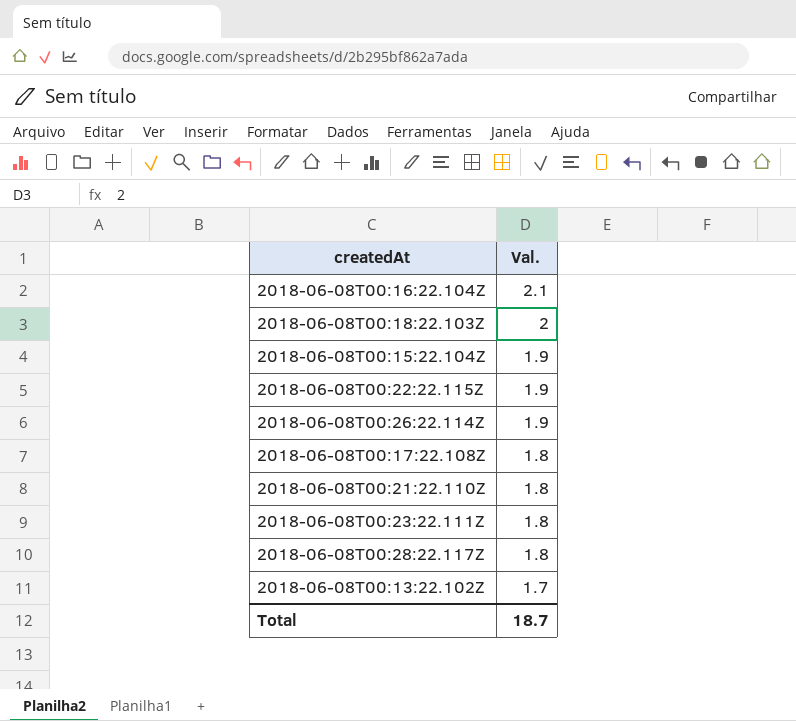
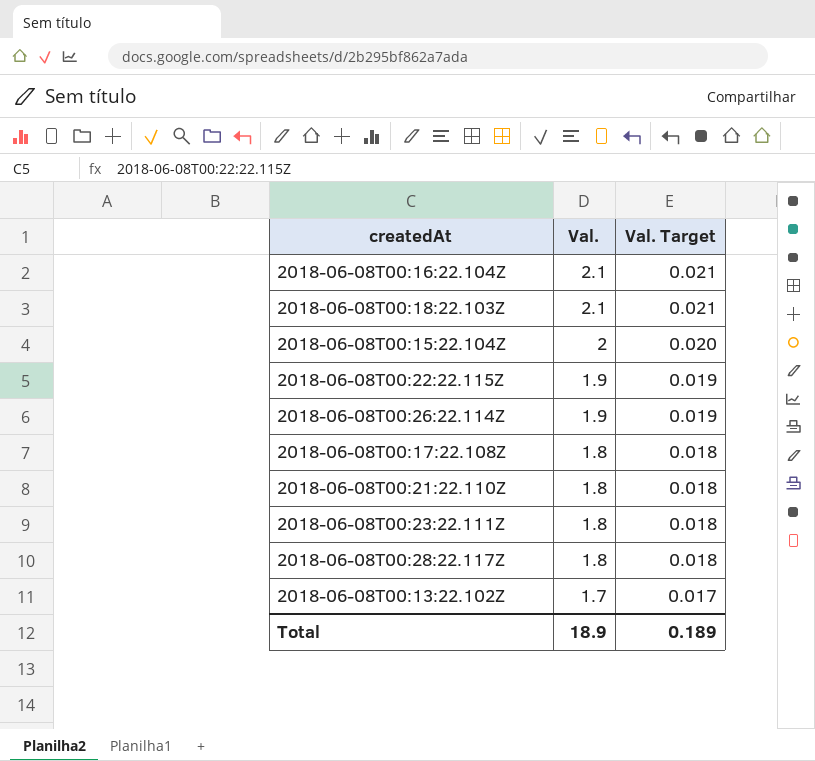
column Val. Target | formula: none -> [Val.] * 0.01
2018-06-08T00:18:22.103Z | Val.: 2 -> 2.1
2018-06-08T00:15:22.104Z | Val.: 1.9 -> 2
Total | Val.: 18.7 -> 18.9

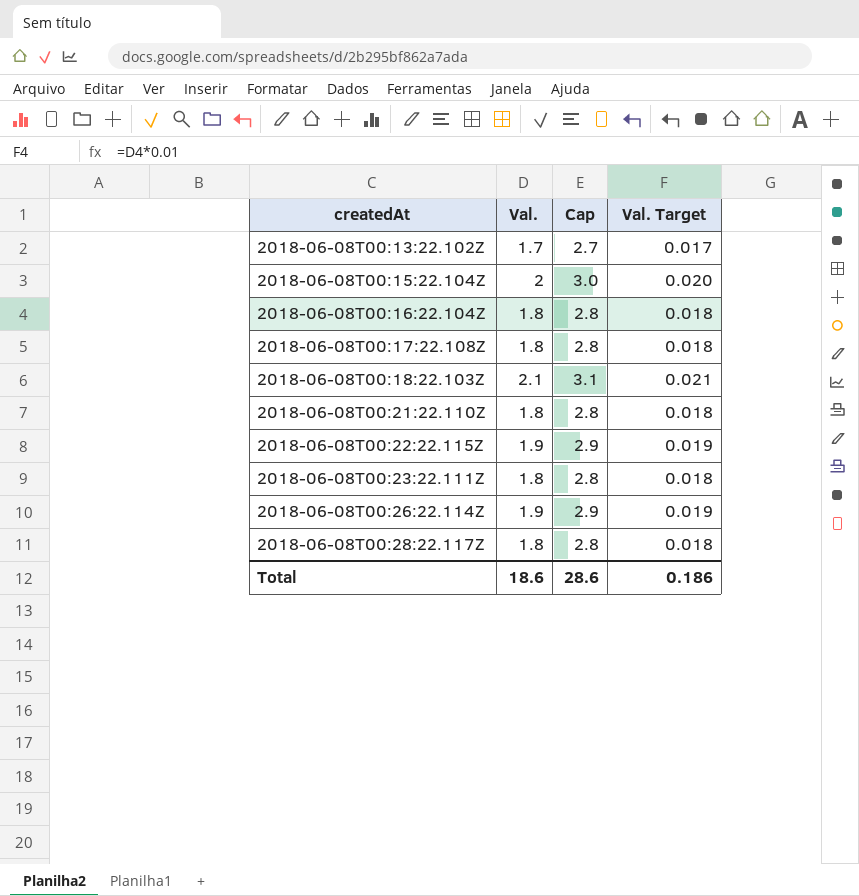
row order: Val. descending -> createdAt ascending
column Cap | formula: none -> [Val.] + 1
2018-06-08T00:16:22.104Z | Val.: 2.1 -> 1.8
2018-06-08T00:16:22.104Z | Val. Target: 0.021 -> 0.018
Total | Val.: 18.9 -> 18.6
Total | Val. Target: 0.189 -> 0.186

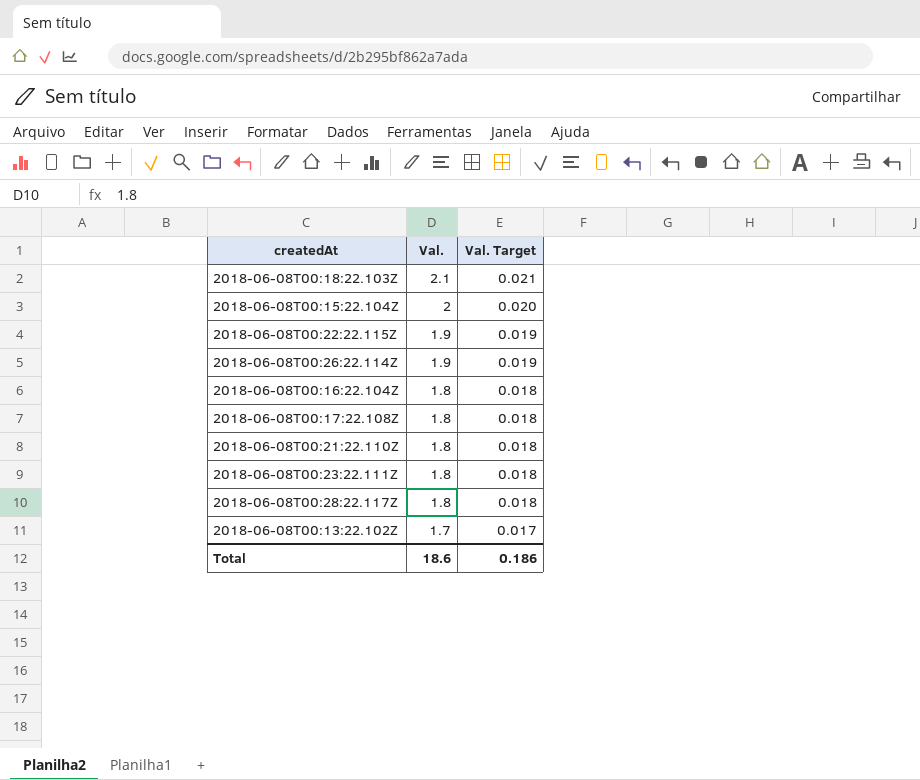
row order: createdAt ascending -> Val. descending
column Cap | formula: [Val.] + 1 -> none

